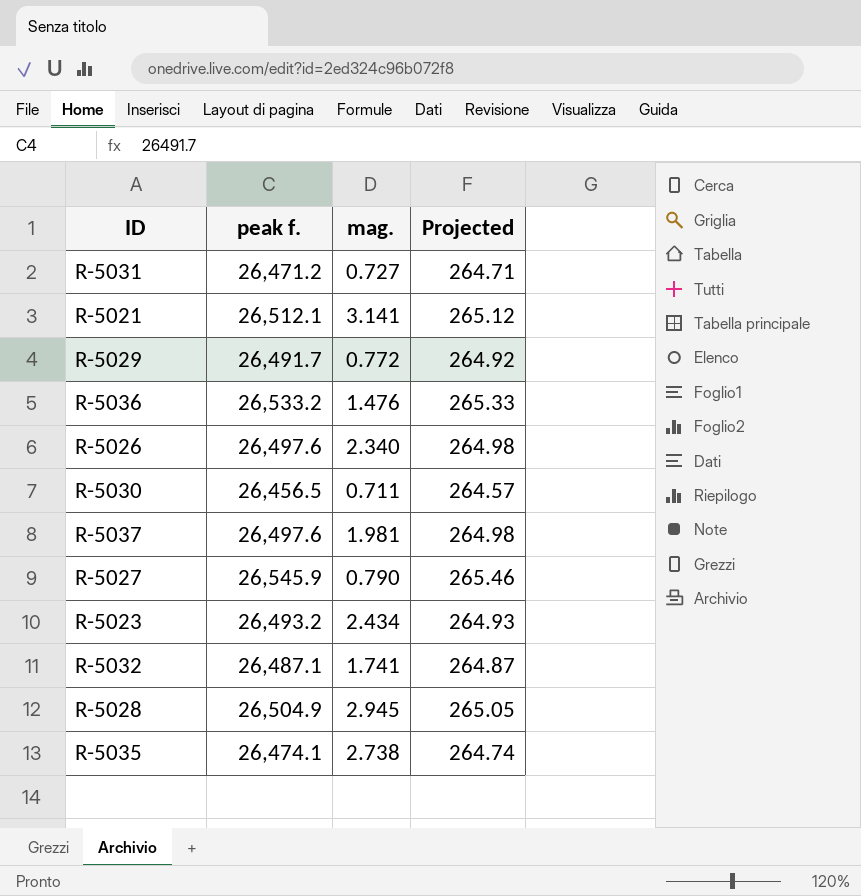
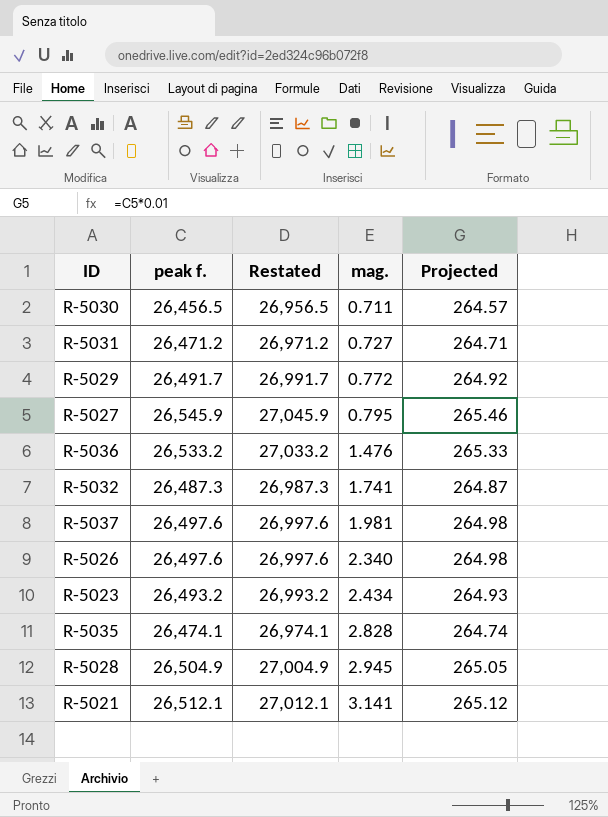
row order: none -> mag. ascending
column Restated | formula: none -> [peak f.] + 500
R-5027 | mag.: 0.790 -> 0.795
R-5032 | peak f.: 26,487.1 -> 26,487.3
R-5035 | mag.: 2.738 -> 2.828

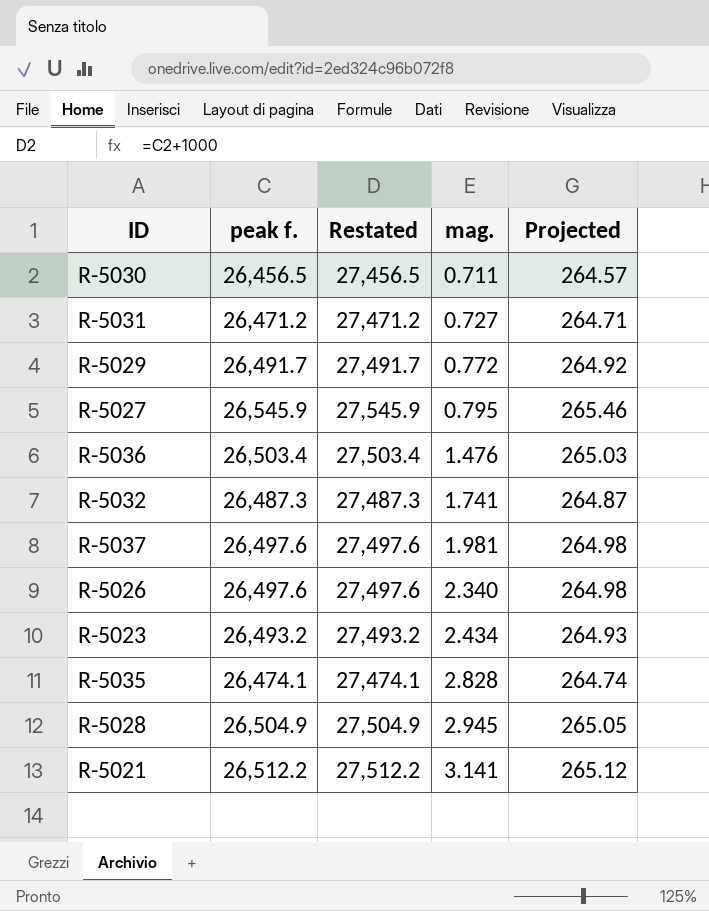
column Restated | formula: [peak f.] + 500 -> [peak f.] + 1000
R-5036 | peak f.: 26,533.2 -> 26,503.4
R-5036 | Projected: 265.33 -> 265.03
R-5021 | peak f.: 26,512.1 -> 26,512.2

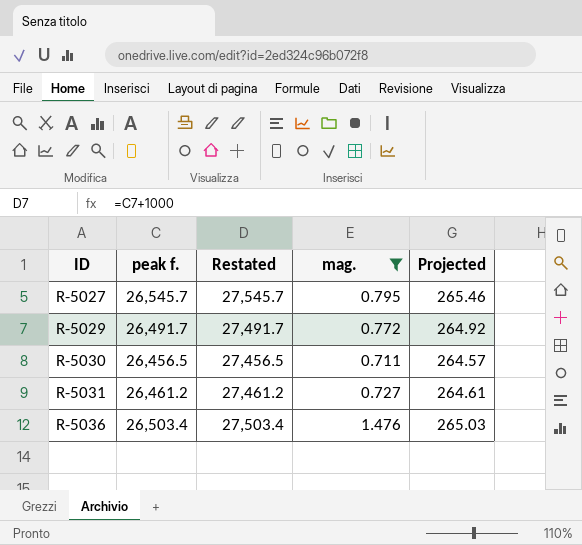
filter: none -> mag. <= 1.476
row order: mag. ascending -> ID ascending
R-5027 | peak f.: 26,545.9 -> 26,545.7
R-5027 | Restated: 27,545.9 -> 27,545.7
R-5031 | peak f.: 26,471.2 -> 26,461.2
R-5031 | Restated: 27,471.2 -> 27,461.2
R-5031 | Projected: 264.71 -> 264.61

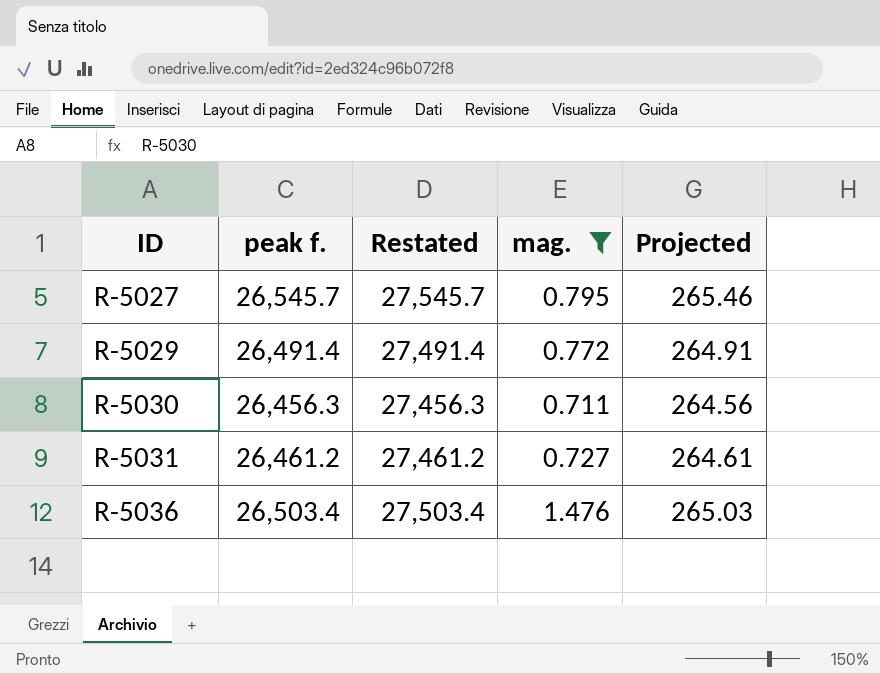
R-5029 | peak f.: 26,491.7 -> 26,491.4
R-5029 | Restated: 27,491.7 -> 27,491.4
R-5029 | Projected: 264.92 -> 264.91
R-5030 | peak f.: 26,456.5 -> 26,456.3
R-5030 | Restated: 27,456.5 -> 27,456.3
R-5030 | Projected: 264.57 -> 264.56

